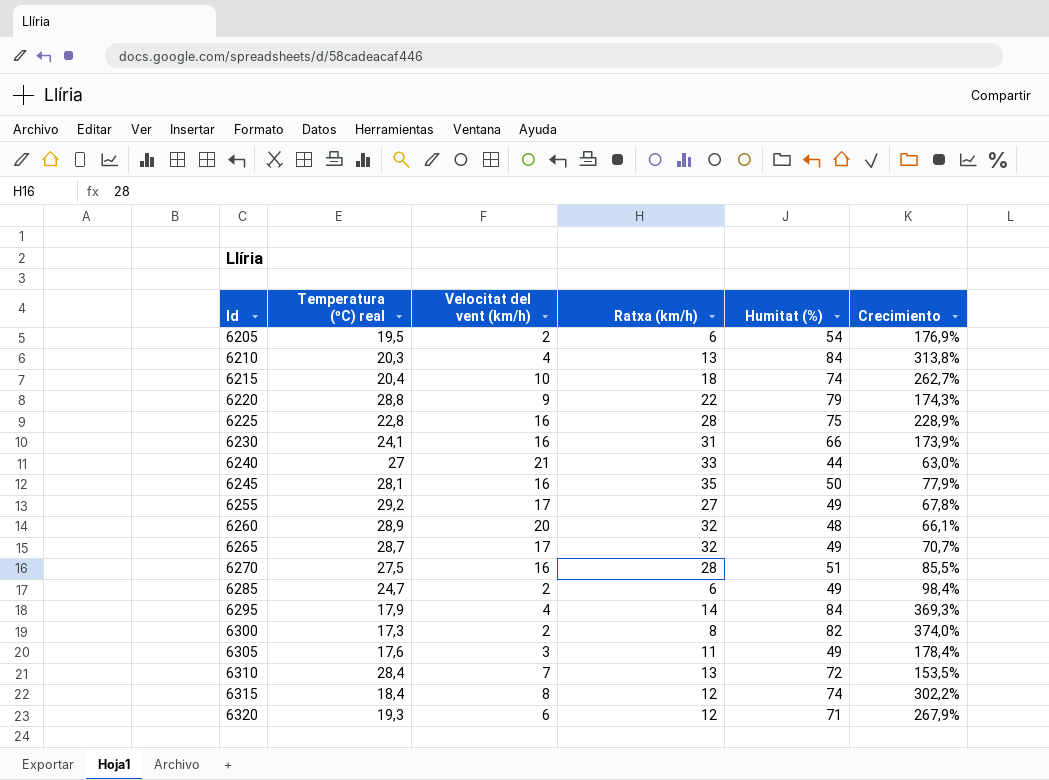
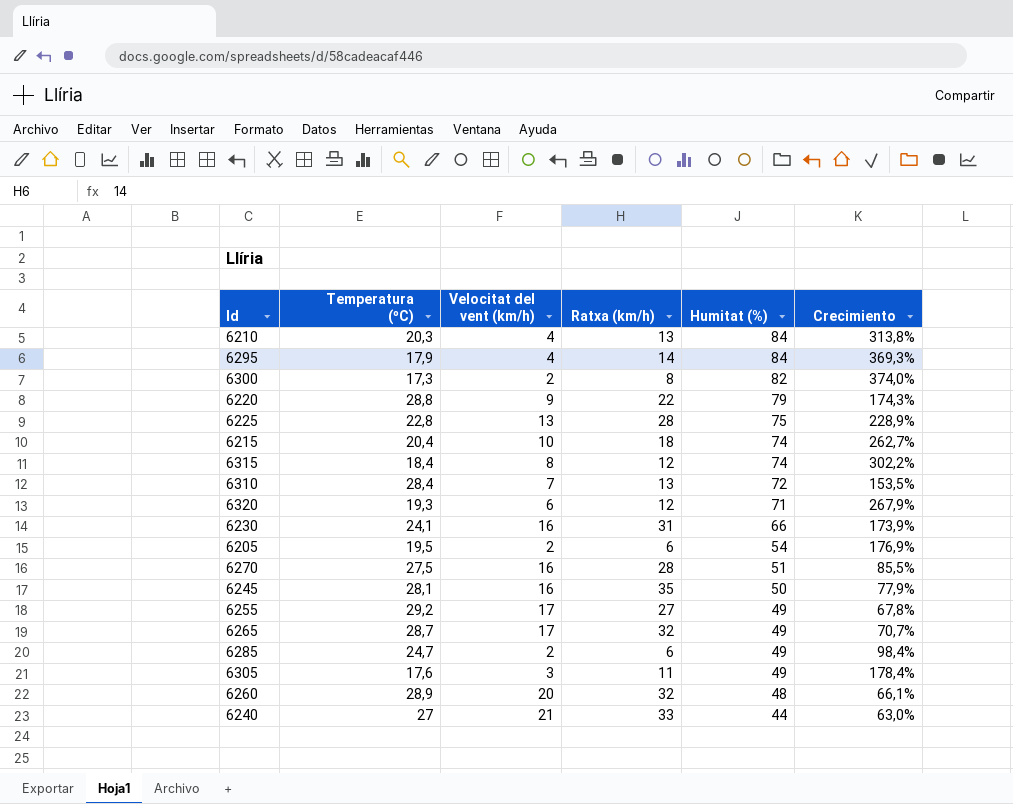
row order: Id ascending -> Humitat (%) descending
column name: Temperatura (ºC) real -> Temperatura (ºC)
6225 | Velocitat del vent (km/h): 16 -> 13

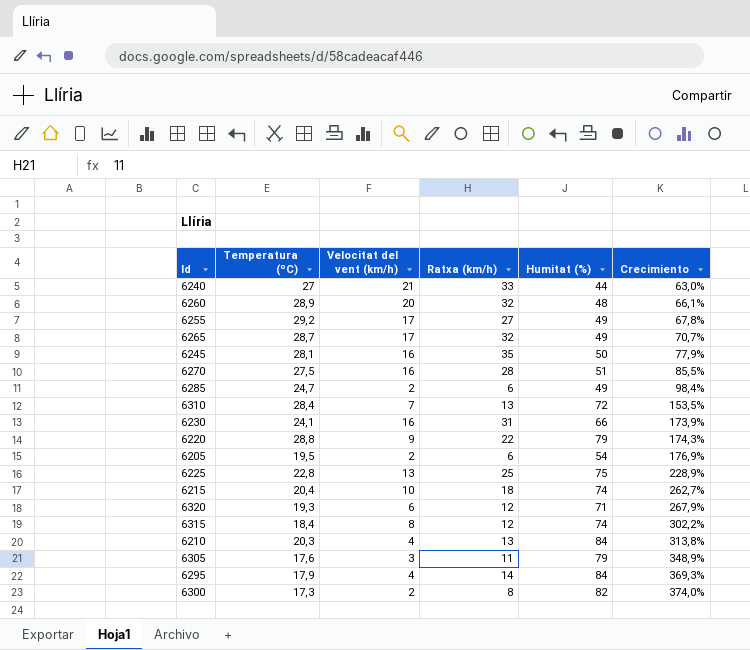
row order: Humitat (%) descending -> Crecimiento ascending
6225 | Ratxa (km/h): 28 -> 25
6305 | Humitat (%): 49 -> 79
6305 | Crecimiento: 178,4% -> 348,9%

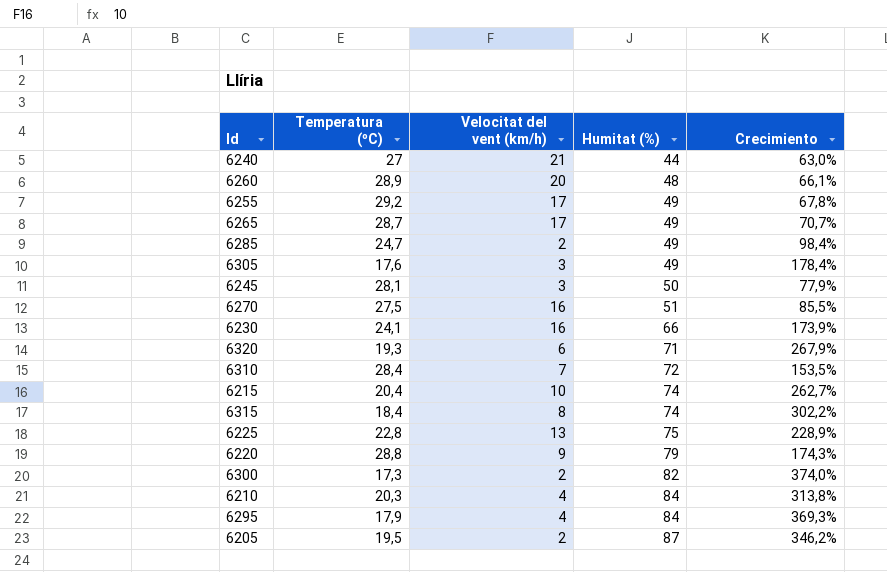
row order: Crecimiento ascending -> Humitat (%) ascending
column Ratxa (km/h) | position: 4 -> none
6305 | Humitat (%): 79 -> 49
6305 | Crecimiento: 348,9% -> 178,4%
6245 | Velocitat del vent (km/h): 16 -> 3
6205 | Humitat (%): 54 -> 87
6205 | Crecimiento: 176,9% -> 346,2%

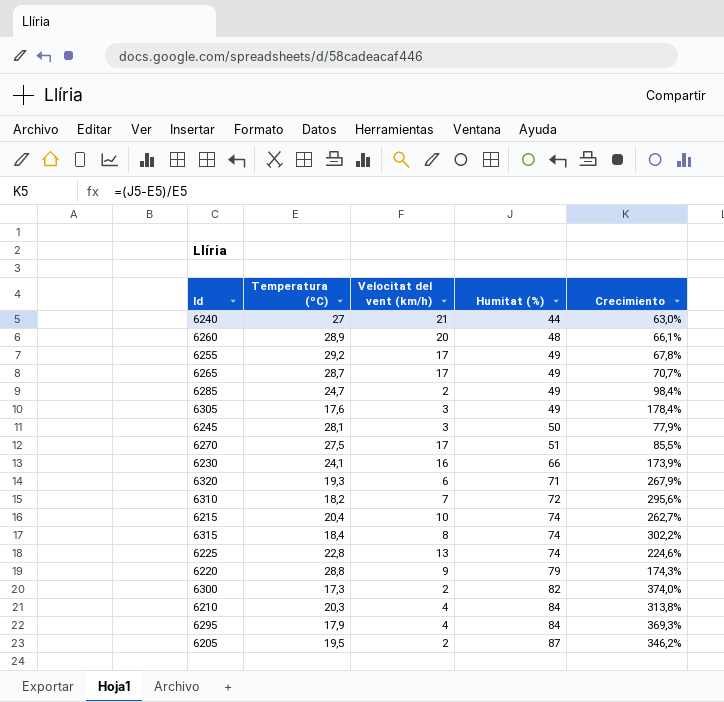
6270 | Velocitat del vent (km/h): 16 -> 17
6310 | Temperatura (ºC): 28,4 -> 18,2
6310 | Crecimiento: 153,5% -> 295,6%
6225 | Humitat (%): 75 -> 74
6225 | Crecimiento: 228,9% -> 224,6%

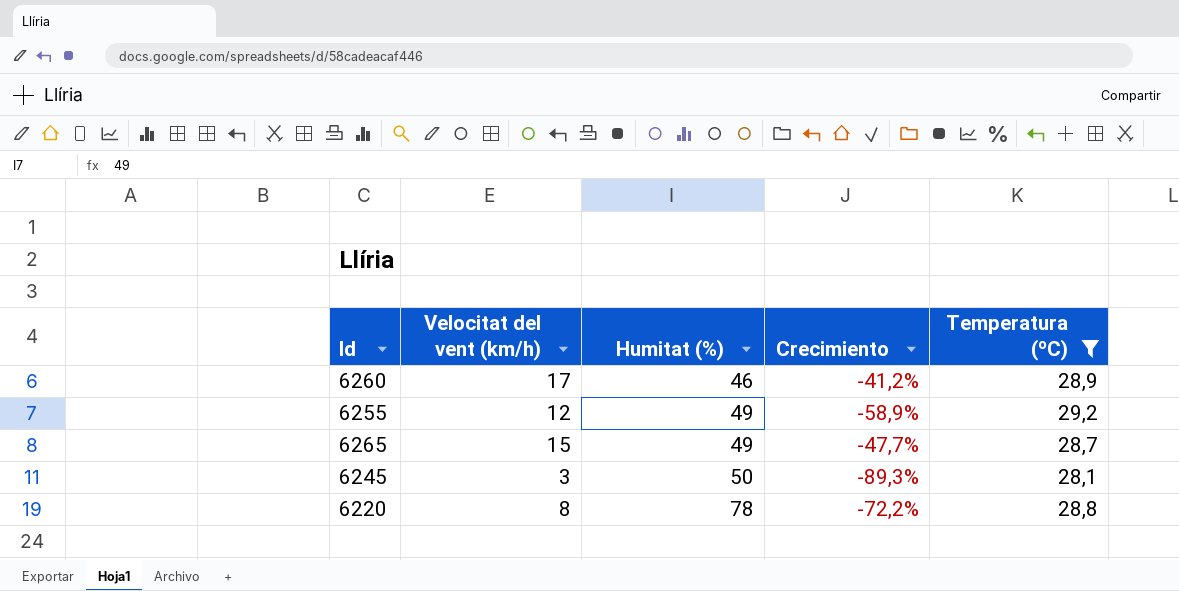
filter: none -> Temperatura (ºC) >= 28,1
column Crecimiento | formula: ([Humitat (%)] - [Temperatura (ºC)]) / [Temperatura (ºC)] -> ([Velocitat del vent (km/h)] - [Temperatura (ºC)]) / [Temperatura (ºC)]
column Temperatura (ºC) | position: 2 -> 5
6260 | Velocitat del vent (km/h): 20 -> 17
6260 | Humitat (%): 48 -> 46
6255 | Velocitat del vent (km/h): 17 -> 12
6265 | Velocitat del vent (km/h): 17 -> 15
6220 | Velocitat del vent (km/h): 9 -> 8
6220 | Humitat (%): 79 -> 78

